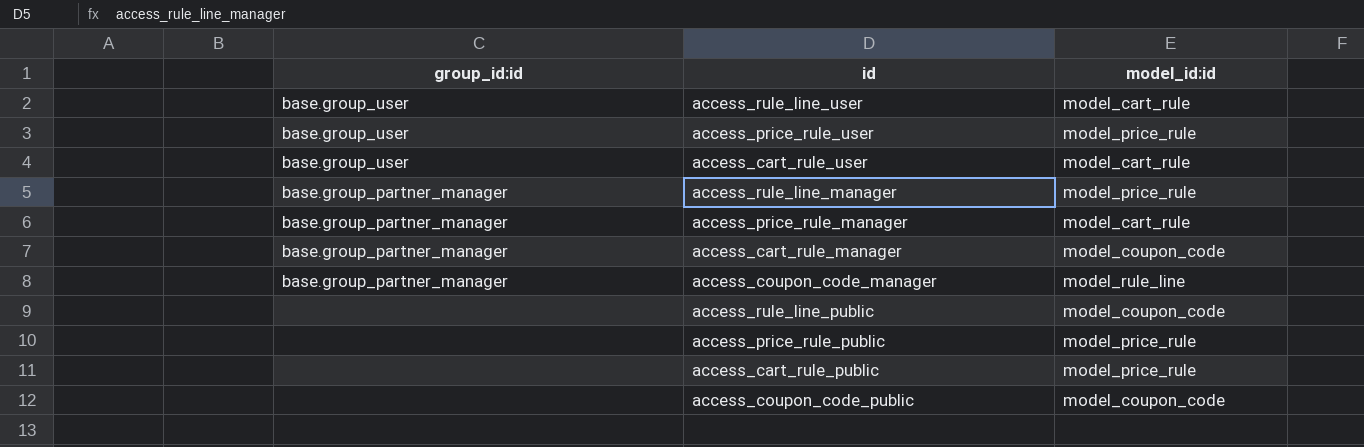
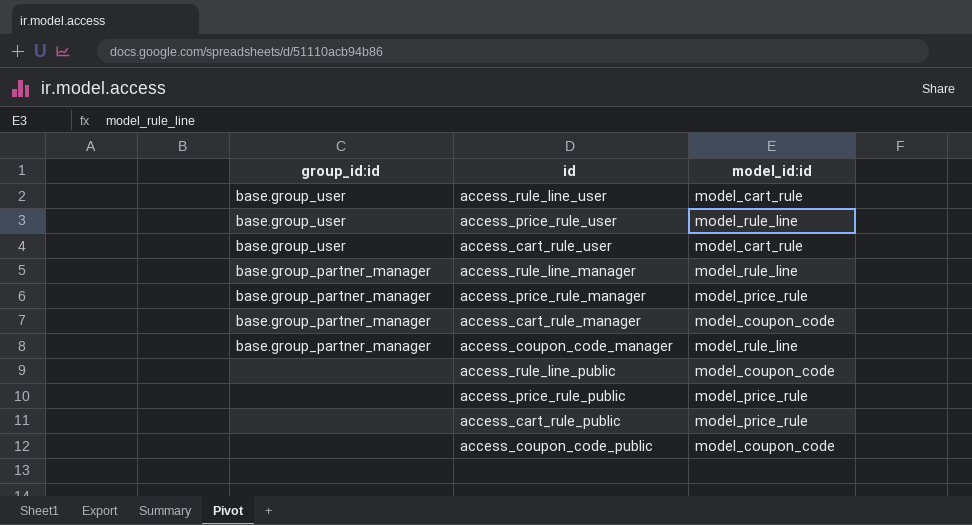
access_price_rule_user | model_id:id: model_price_rule -> model_rule_line
access_rule_line_manager | model_id:id: model_price_rule -> model_rule_line
access_price_rule_manager | model_id:id: model_cart_rule -> model_price_rule

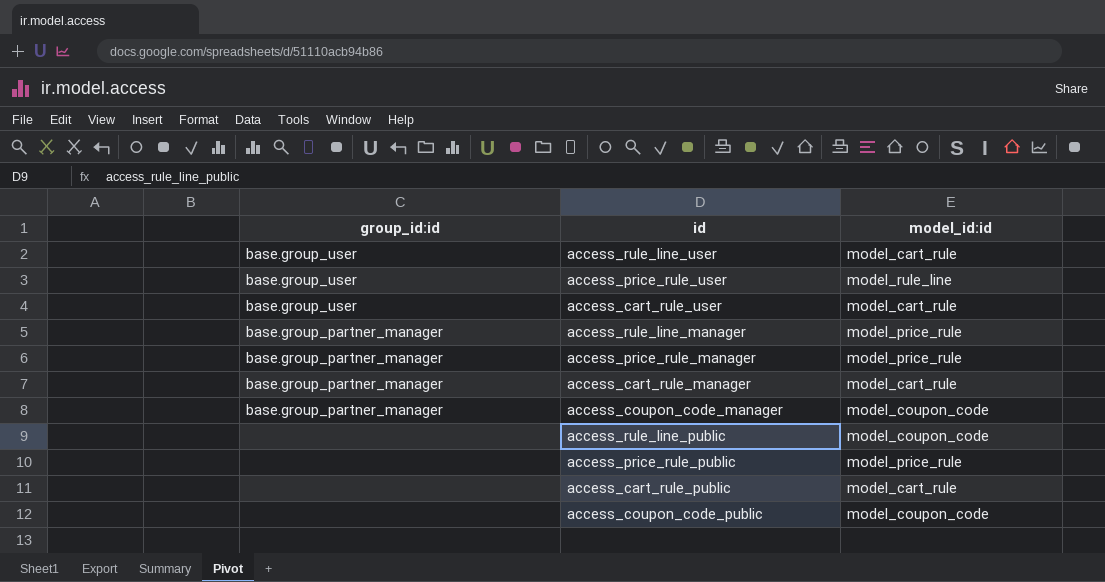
access_rule_line_manager | model_id:id: model_rule_line -> model_price_rule
access_cart_rule_manager | model_id:id: model_coupon_code -> model_cart_rule
access_coupon_code_manager | model_id:id: model_rule_line -> model_coupon_code
access_cart_rule_public | model_id:id: model_price_rule -> model_cart_rule

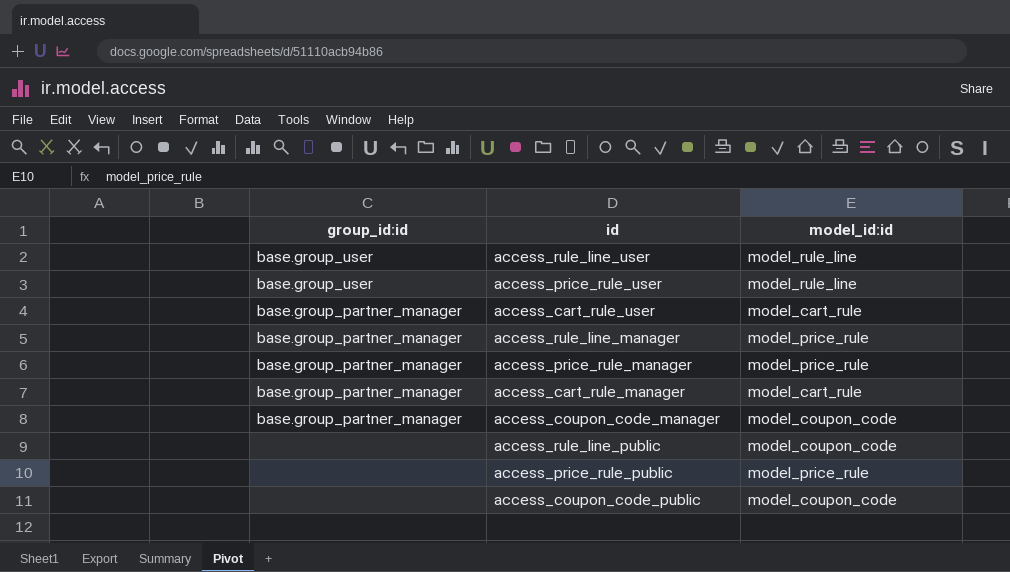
row access_cart_rule_public: none | model_cart_rule -> none
access_rule_line_user | model_id:id: model_cart_rule -> model_rule_line
access_cart_rule_user | group_id:id: base.group_user -> base.group_partner_manager

